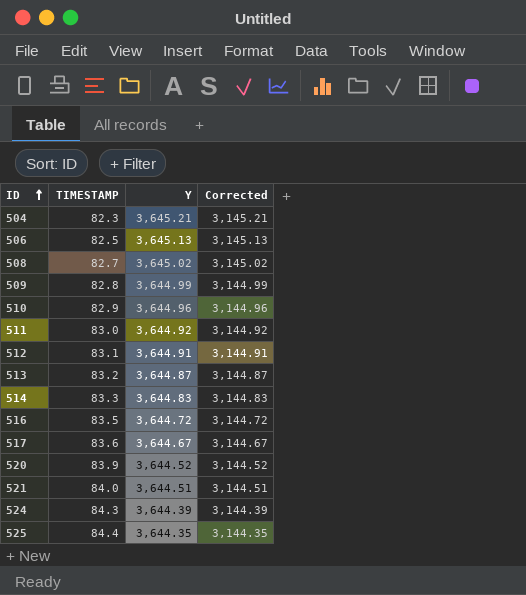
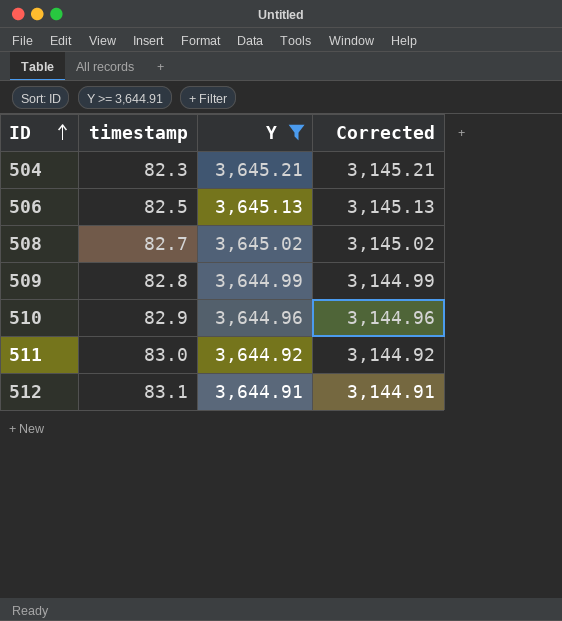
filter: none -> Y >= 3,644.91
column name: TIMESTAMP -> timestamp

